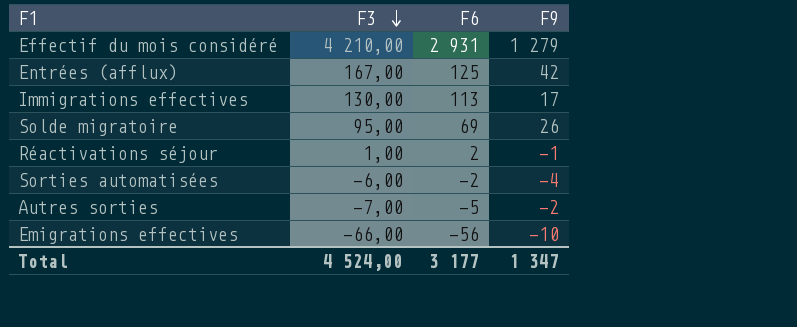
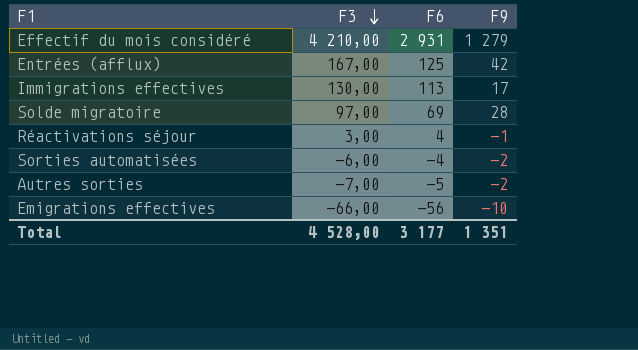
Solde migratoire | F3: 95,00 -> 97,00
Solde migratoire | F9: 26 -> 28
Réactivations séjour | F3: 1,00 -> 3,00
Réactivations séjour | F6: 2 -> 4
Sorties automatisées | F6: -2 -> -4
Sorties automatisées | F9: -4 -> -2
Total | F3: 4 524,00 -> 4 528,00
Total | F9: 1 347 -> 1 351

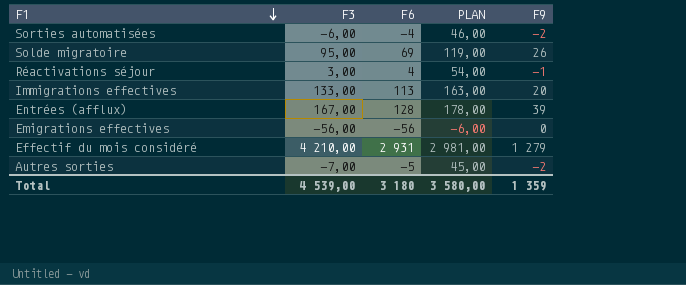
row order: F3 descending -> F1 descending
column PLAN | formula: none -> [F6] + 50
Solde migratoire | F3: 97,00 -> 95,00
Solde migratoire | F9: 28 -> 26
Immigrations effectives | F3: 130,00 -> 133,00
Immigrations effectives | F9: 17 -> 20
Entrées (afflux) | F6: 125 -> 128
Entrées (afflux) | F9: 42 -> 39
Emigrations effectives | F3: -66,00 -> -56,00
Emigrations effectives | F9: -10 -> 0
Total | F3: 4 528,00 -> 4 539,00
Total | F6: 3 177 -> 3 180
Total | F9: 1 351 -> 1 359

